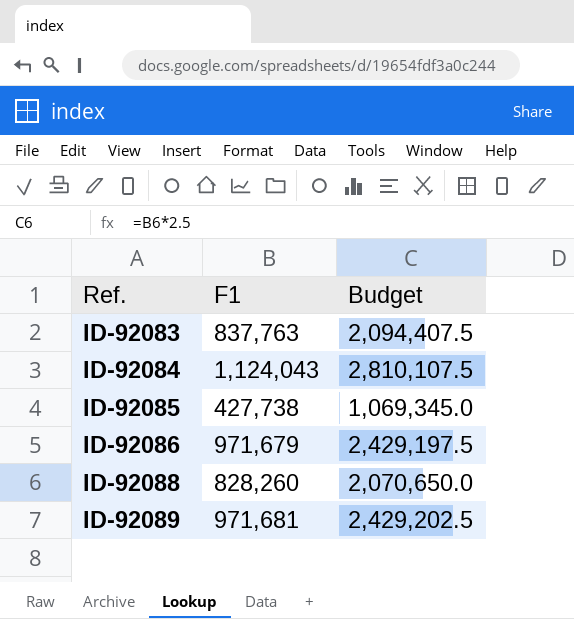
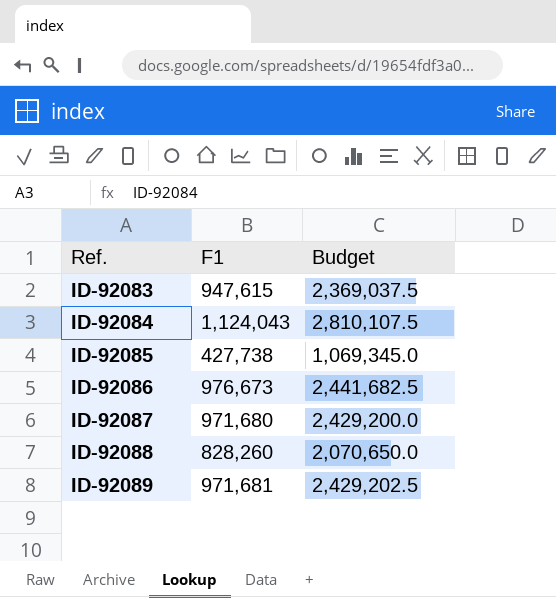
ID-92083 | F1: 837,763 -> 947,615
ID-92083 | Budget: 2,094,407.5 -> 2,369,037.5
ID-92086 | F1: 971,679 -> 976,673
ID-92086 | Budget: 2,429,197.5 -> 2,441,682.5
row ID-92087: none -> 971,680 | 2,429,200.0

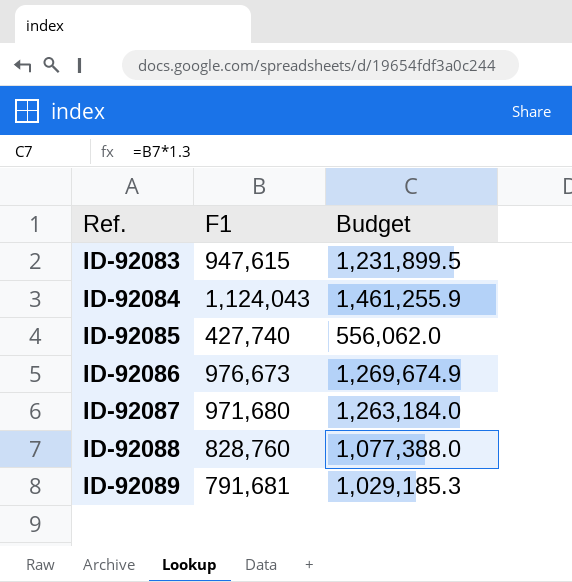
column Budget | formula: [F1] * 2.5 -> [F1] * 1.3
ID-92085 | F1: 427,738 -> 427,740
ID-92088 | F1: 828,260 -> 828,760
ID-92089 | F1: 971,681 -> 791,681

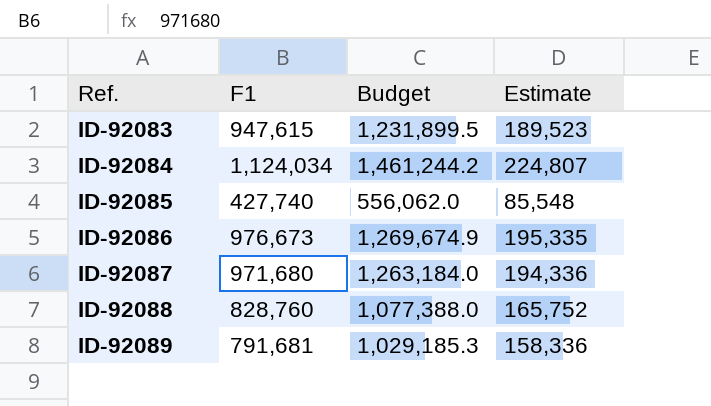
column Estimate | formula: none -> [F1] * 0.2
ID-92084 | F1: 1,124,043 -> 1,124,034
ID-92084 | Budget: 1,461,255.9 -> 1,461,244.2

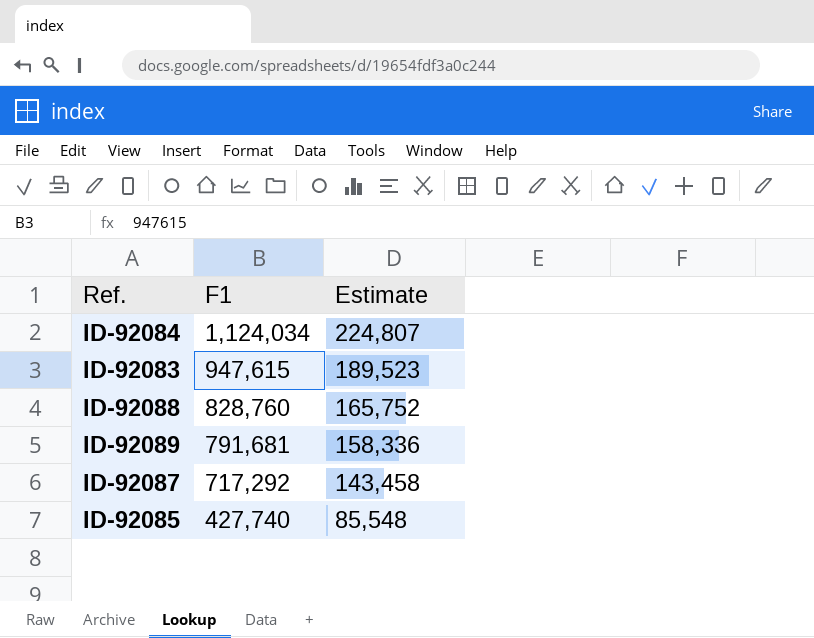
row order: Ref. ascending -> F1 descending
column Budget | formula: [F1] * 1.3 -> none
row ID-92086: 976,673 | 1,269,674.9 | 195,335 -> none
ID-92087 | F1: 971,680 -> 717,292
ID-92087 | Estimate: 194,336 -> 143,458

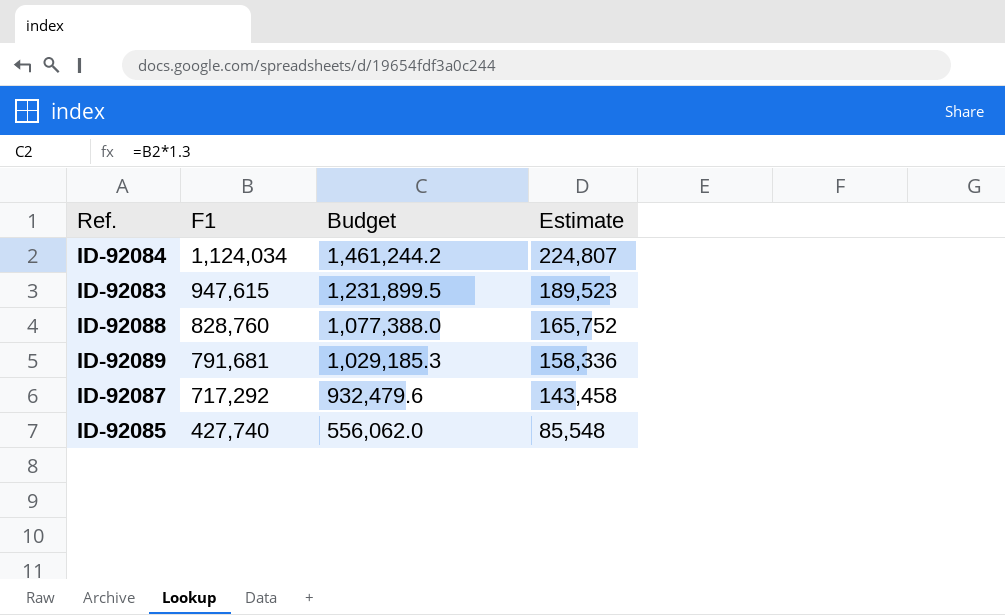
column Budget | formula: none -> [F1] * 1.3

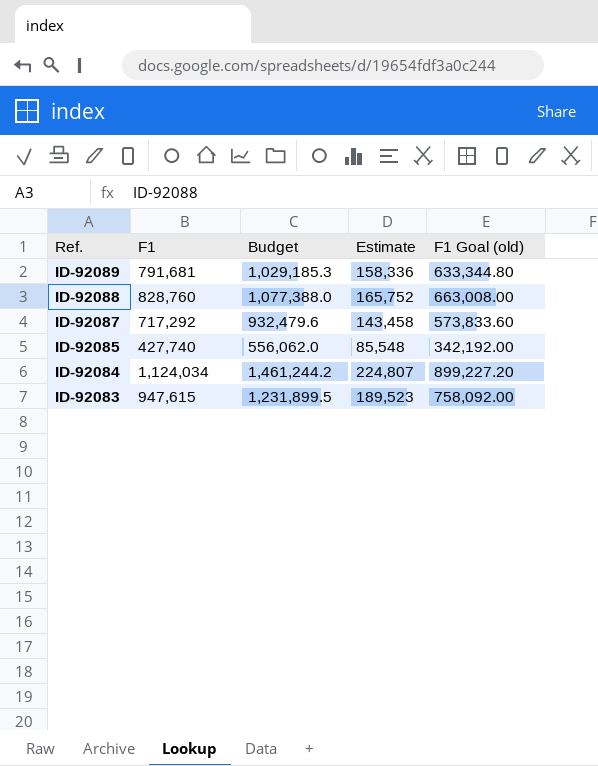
row order: F1 descending -> Ref. descending
column F1 Goal (old) | formula: none -> [F1] * 0.8

